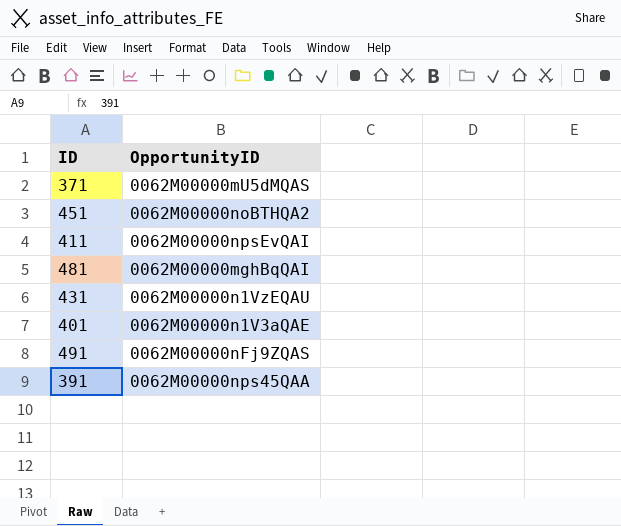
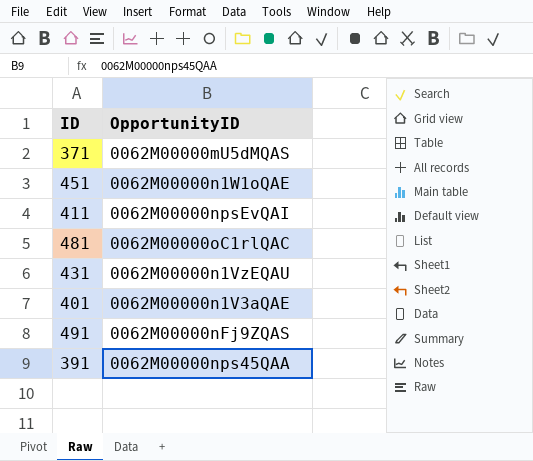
451 | OpportunityID: 0062M00000noBTHQA2 -> 0062M00000n1W1oQAE
481 | OpportunityID: 0062M00000mghBqQAI -> 0062M00000oC1rlQAC

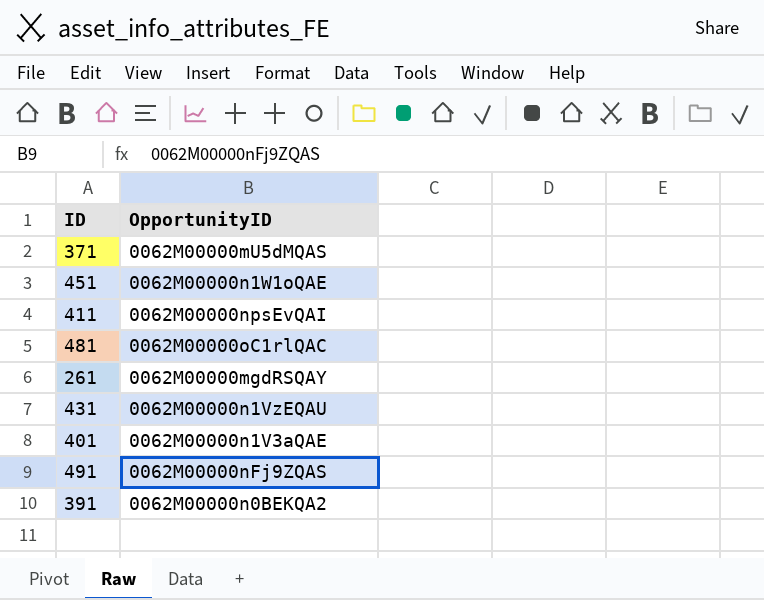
row 261: none -> 0062M00000mgdRSQAY
391 | OpportunityID: 0062M00000nps45QAA -> 0062M00000n0BEKQA2

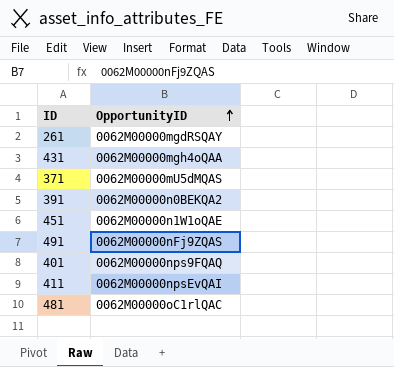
row order: none -> OpportunityID ascending
431 | OpportunityID: 0062M00000n1VzEQAU -> 0062M00000mgh4oQAA
401 | OpportunityID: 0062M00000n1V3aQAE -> 0062M00000nps9FQAQ

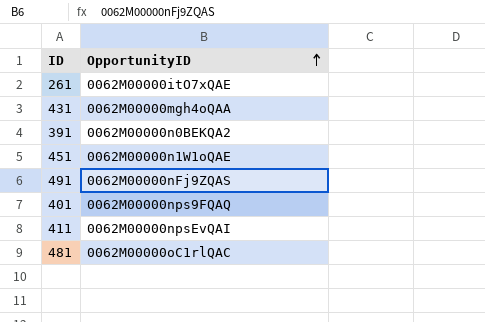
row 371: 0062M00000mU5dMQAS -> none
261 | OpportunityID: 0062M00000mgdRSQAY -> 0062M00000itO7xQAE

